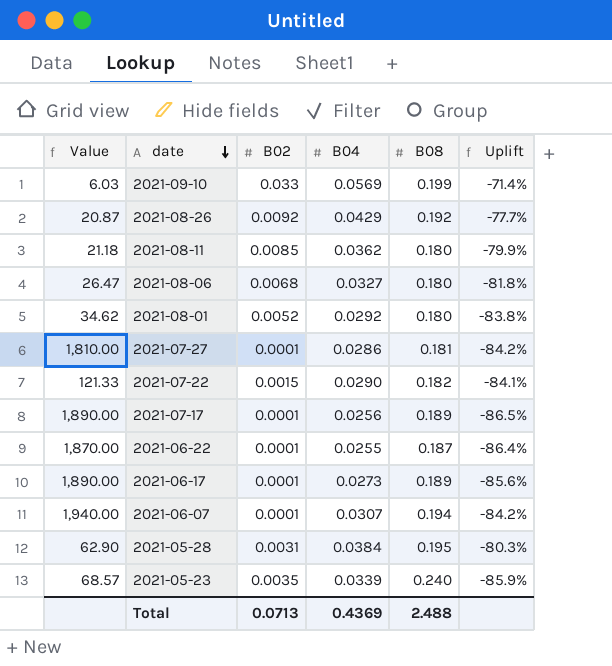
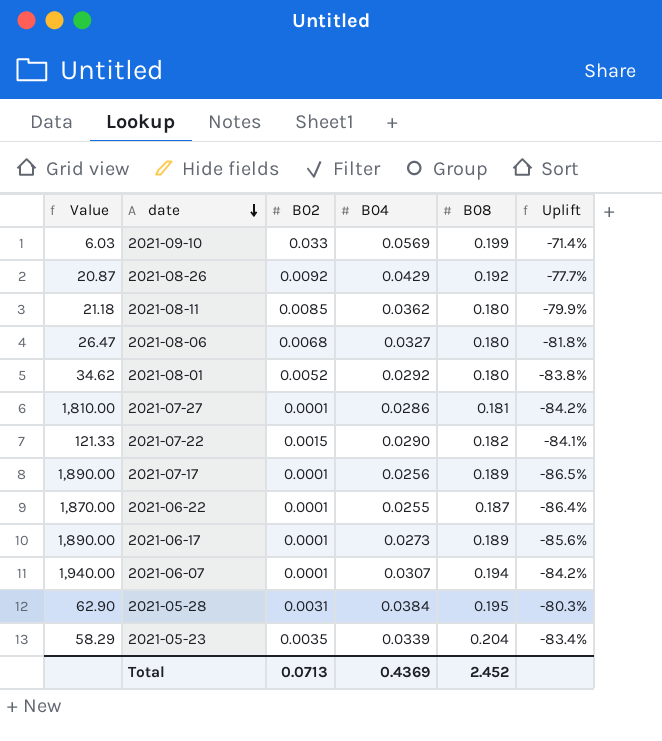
2021-05-23 | Value: 68.57 -> 58.29
2021-05-23 | B08: 0.240 -> 0.204
2021-05-23 | Uplift: -85.9% -> -83.4%
Total | B08: 2.488 -> 2.452

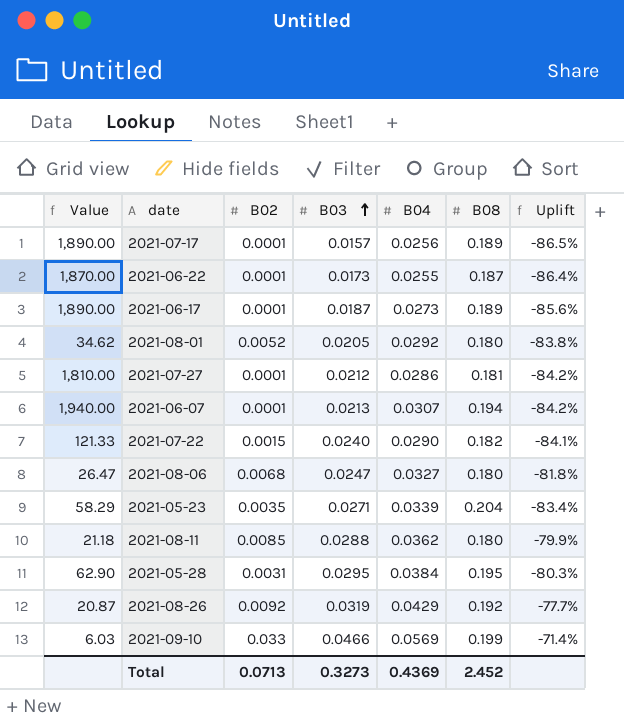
row order: date descending -> B03 ascending
column B03 | position: none -> 4

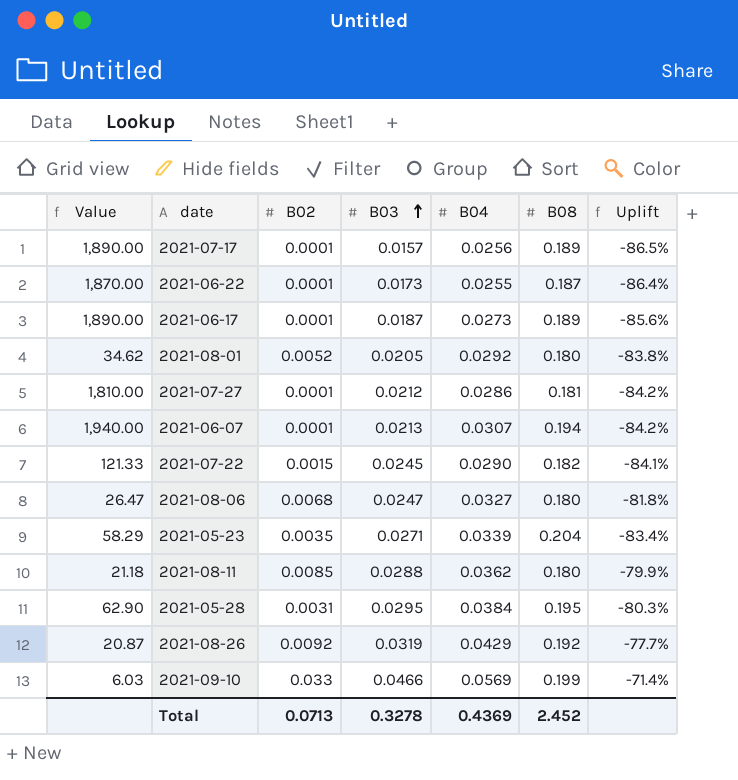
2021-07-22 | B03: 0.0240 -> 0.0245
Total | B03: 0.3273 -> 0.3278

